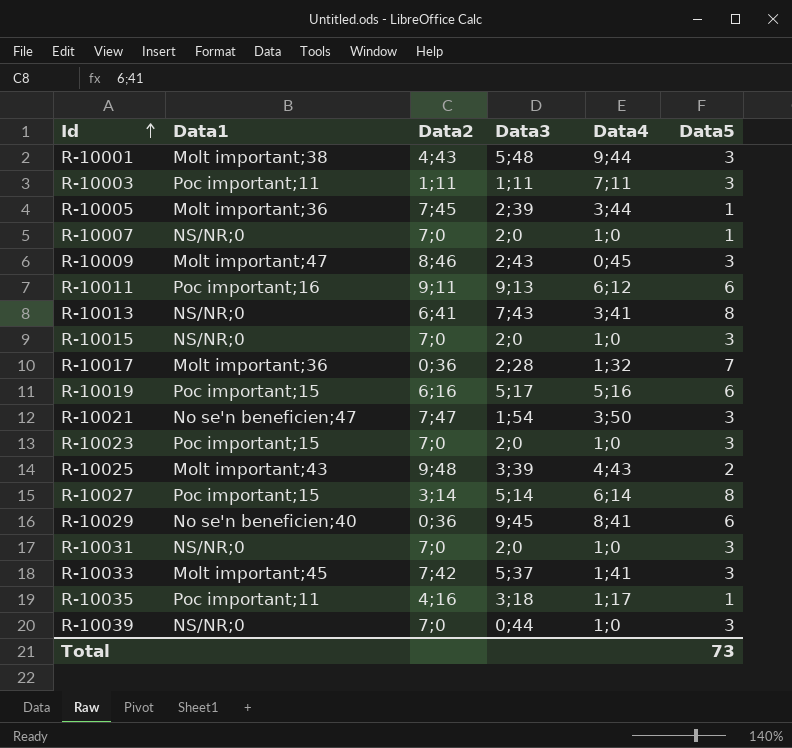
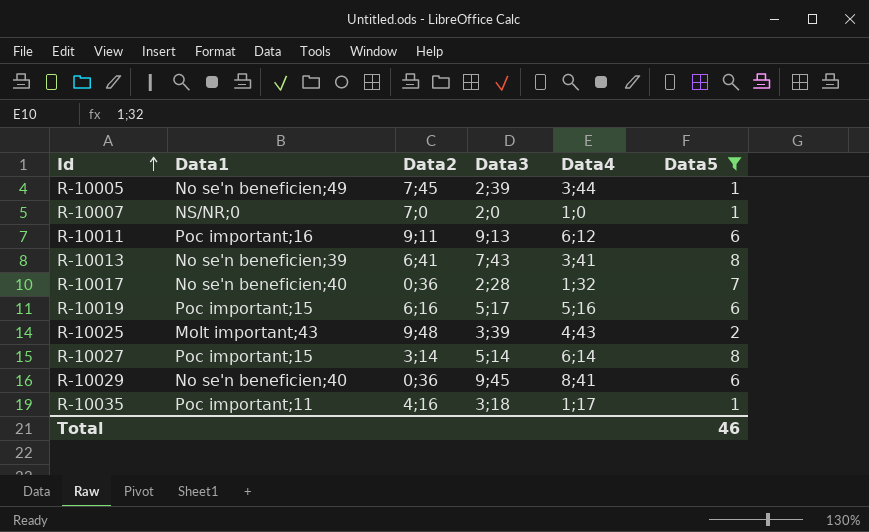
filter: none -> Data5 != 3
R-10005 | Data1: Molt important;36 -> No se'n beneficien;49
R-10013 | Data1: NS/NR;0 -> No se'n beneficien;39
R-10017 | Data1: Molt important;36 -> No se'n beneficien;40
Total | Data5: 73 -> 46

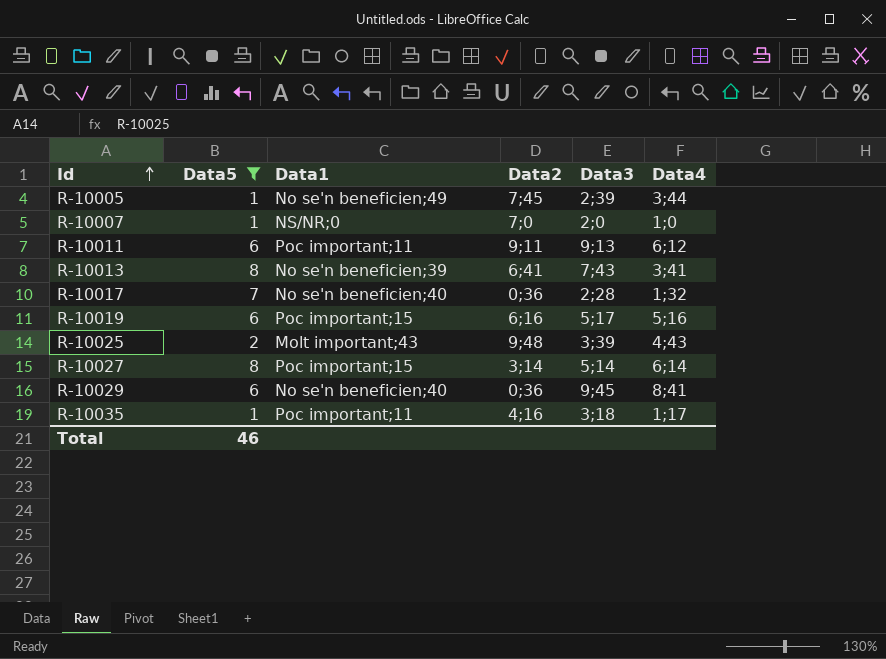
column Data5 | position: 6 -> 2
R-10011 | Data1: Poc important;16 -> Poc important;11

